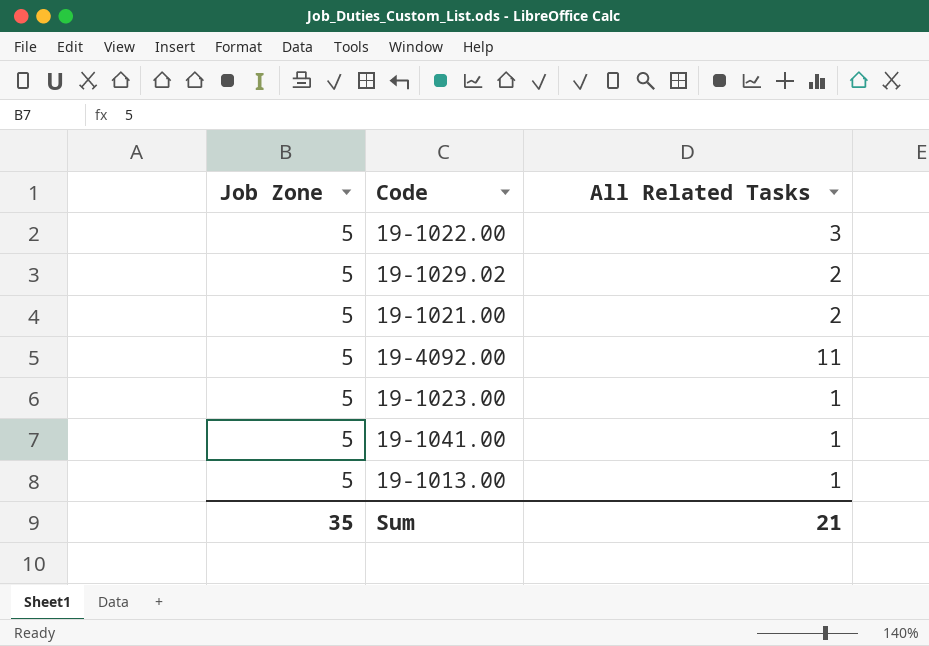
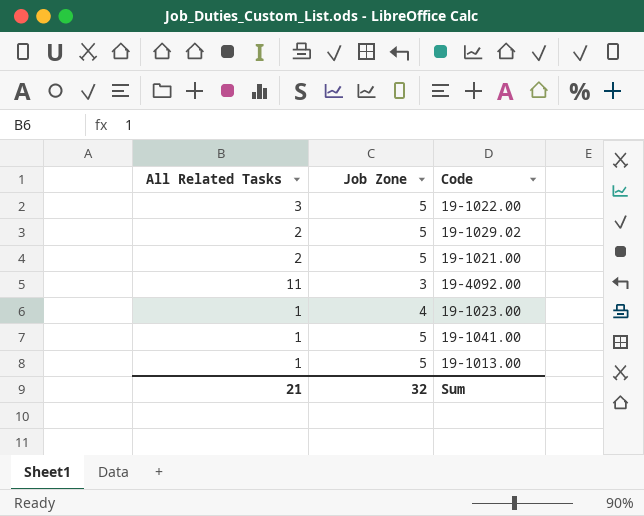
column All Related Tasks | position: 3 -> 1
19-4092.00 | Job Zone: 5 -> 3
19-1023.00 | Job Zone: 5 -> 4
Sum | Job Zone: 35 -> 32

